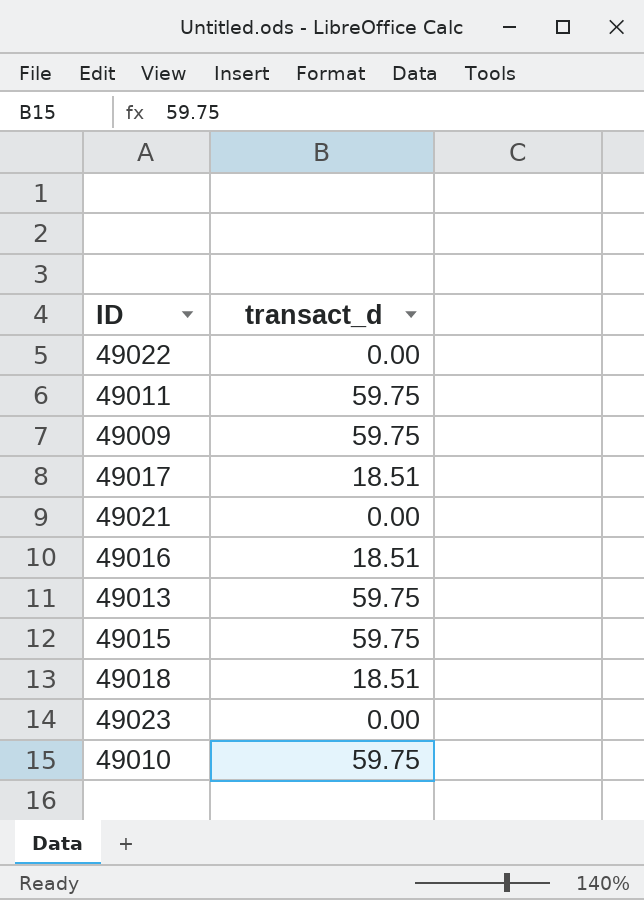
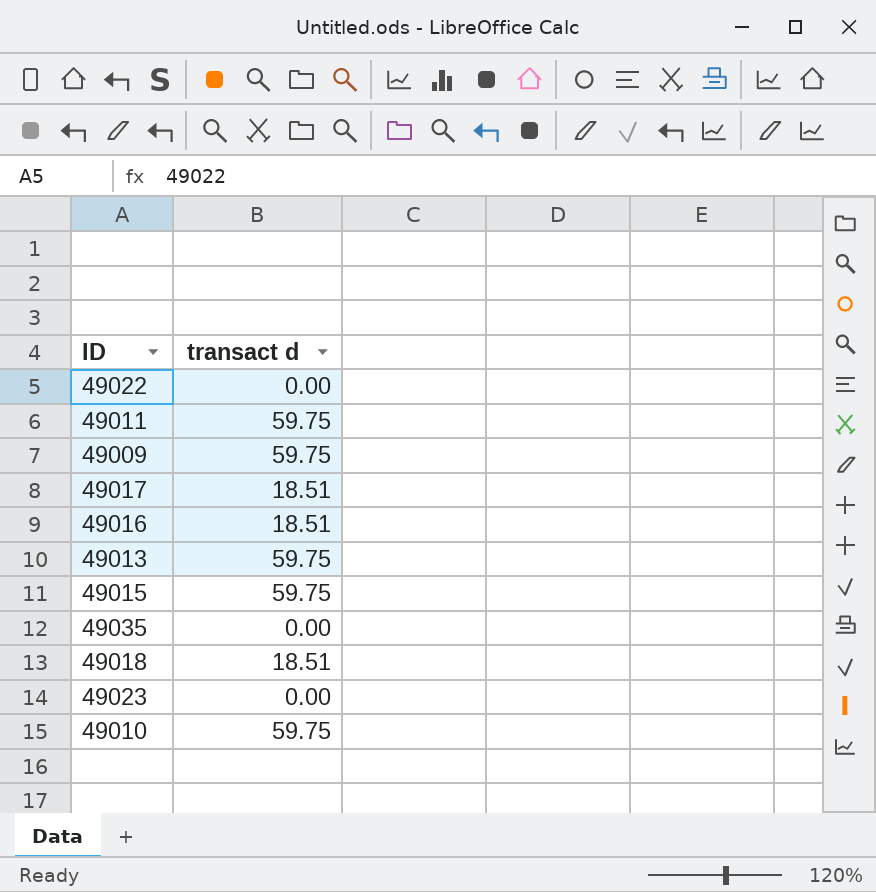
column name: transact_d -> transact d
row 49021: 0.00 -> none
row 49035: none -> 0.00

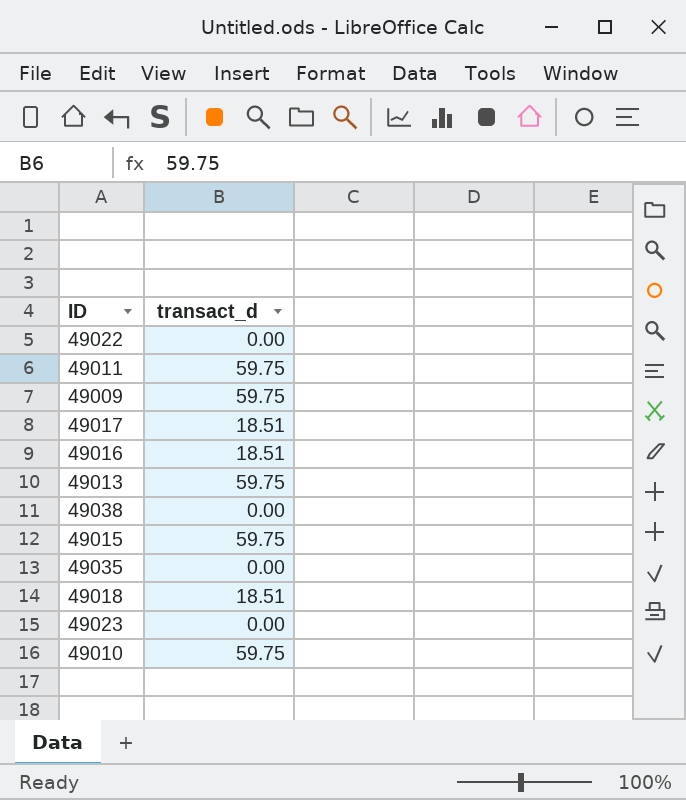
column name: transact d -> transact_d
row 49038: none -> 0.00

